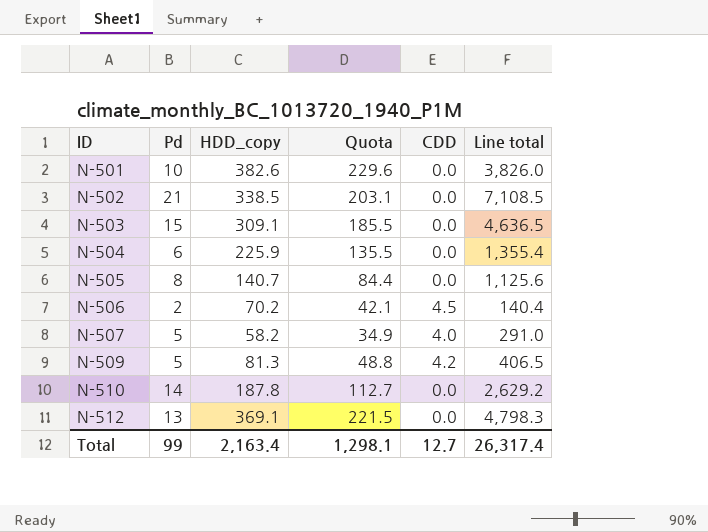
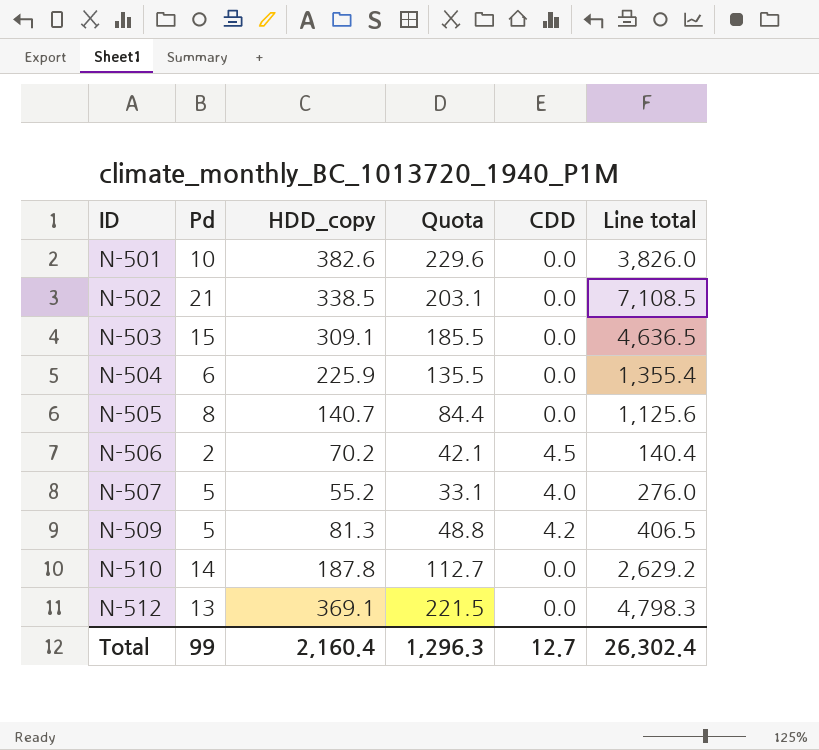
N-507 | HDD_copy: 58.2 -> 55.2
N-507 | Quota: 34.9 -> 33.1
N-507 | Line total: 291.0 -> 276.0
Total | HDD_copy: 2,163.4 -> 2,160.4
Total | Quota: 1,298.1 -> 1,296.3
Total | Line total: 26,317.4 -> 26,302.4

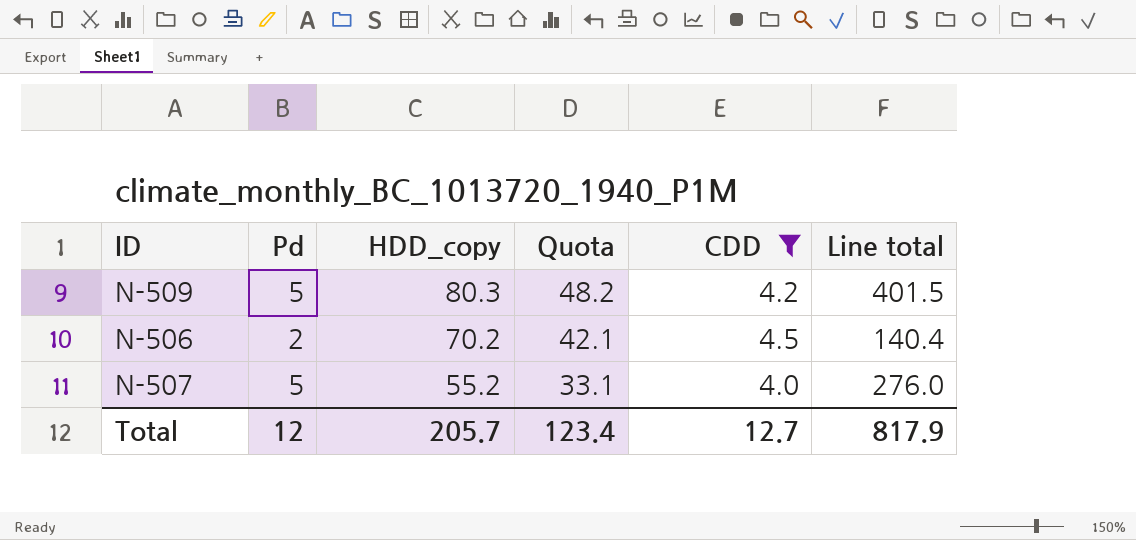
filter: none -> CDD != 0.0
row order: ID ascending -> HDD_copy descending
N-509 | HDD_copy: 81.3 -> 80.3
N-509 | Quota: 48.8 -> 48.2
N-509 | Line total: 406.5 -> 401.5
Total | Pd: 99 -> 12
Total | HDD_copy: 2,160.4 -> 205.7
Total | Quota: 1,296.3 -> 123.4
Total | Line total: 26,302.4 -> 817.9

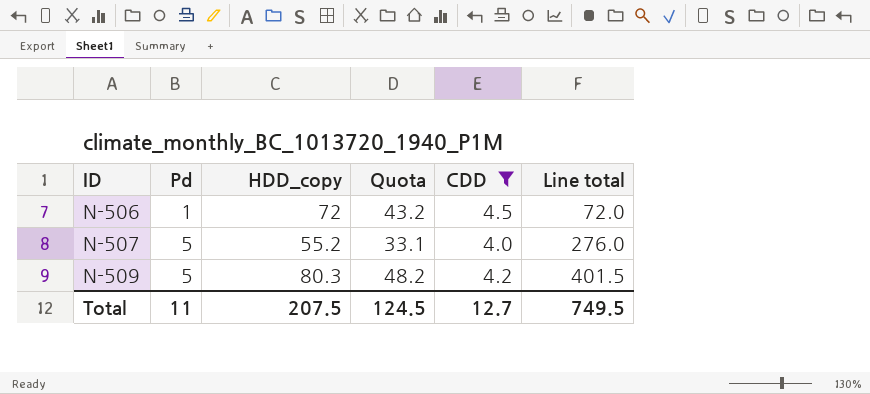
row order: HDD_copy descending -> ID ascending
N-506 | Pd: 2 -> 1
N-506 | HDD_copy: 70.2 -> 72
N-506 | Quota: 42.1 -> 43.2
N-506 | Line total: 140.4 -> 72.0
Total | Pd: 12 -> 11
Total | HDD_copy: 205.7 -> 207.5
Total | Quota: 123.4 -> 124.5
Total | Line total: 817.9 -> 749.5

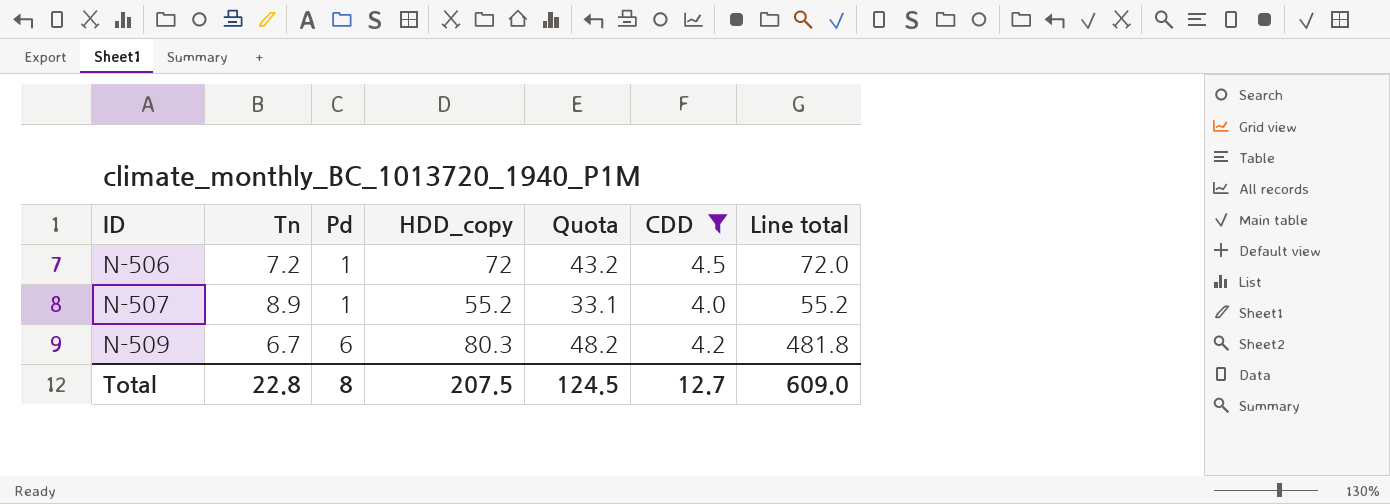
column Tn | position: none -> 2
N-507 | Pd: 5 -> 1
N-507 | Line total: 276.0 -> 55.2
N-509 | Pd: 5 -> 6
N-509 | Line total: 401.5 -> 481.8
Total | Pd: 11 -> 8
Total | Line total: 749.5 -> 609.0

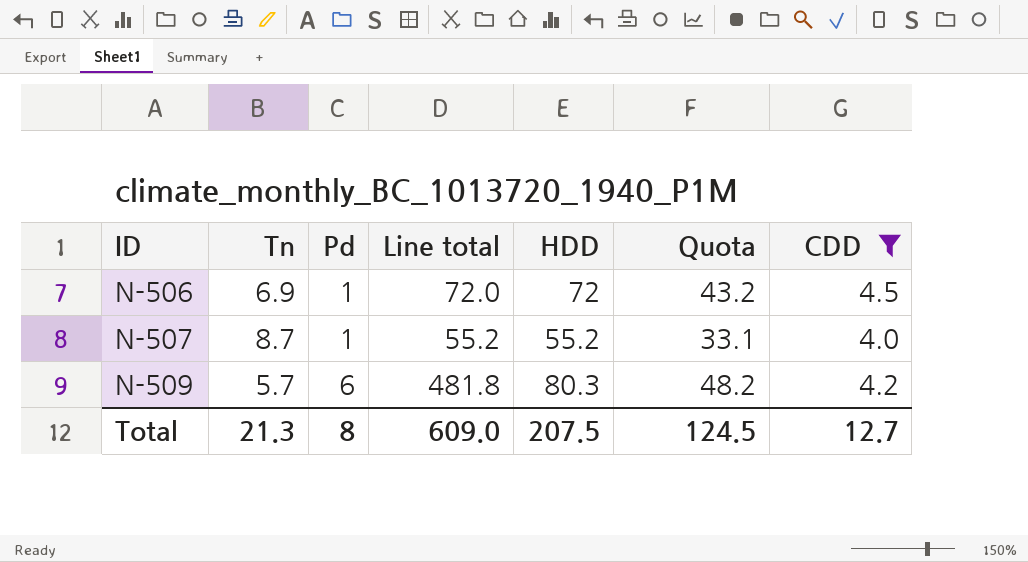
column Line total | position: 7 -> 4
column name: HDD_copy -> HDD
N-506 | Tn: 7.2 -> 6.9
N-507 | Tn: 8.9 -> 8.7
N-509 | Tn: 6.7 -> 5.7
Total | Tn: 22.8 -> 21.3

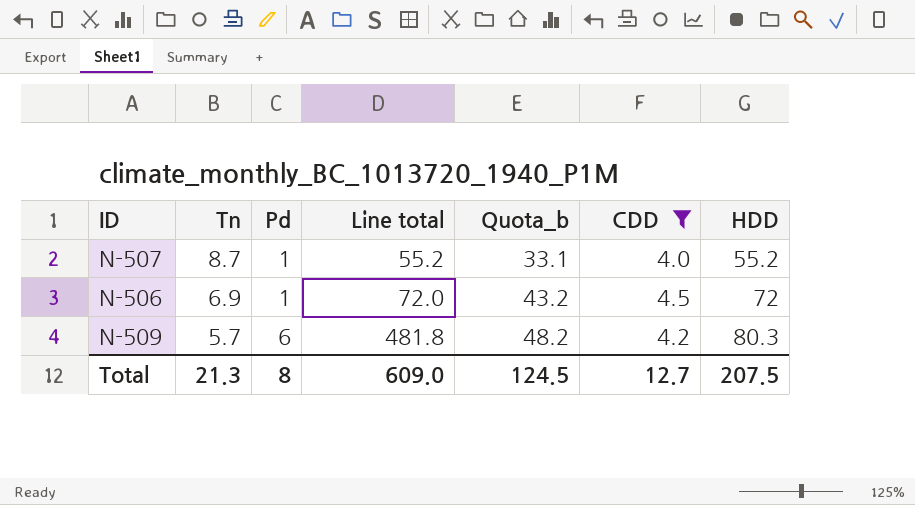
row order: ID ascending -> Tn descending
column name: Quota -> Quota_b
column HDD | position: 5 -> 7

